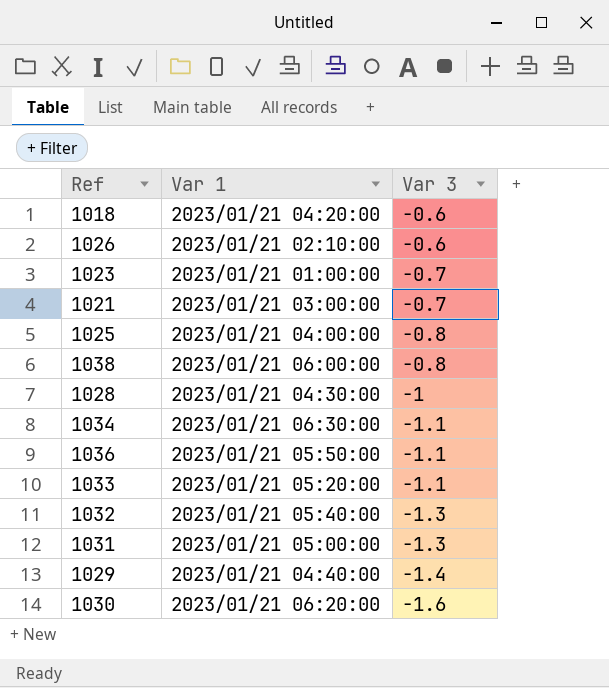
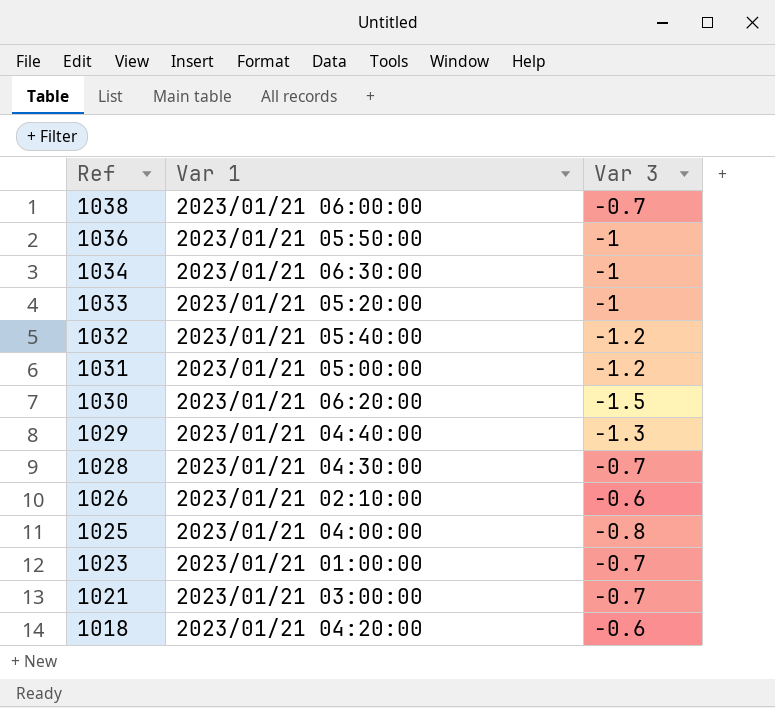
row order: Var 3 descending -> Ref descending
1038 | Var 3: -0.8 -> -0.7
1036 | Var 3: -1.1 -> -1
1034 | Var 3: -1.1 -> -1
1033 | Var 3: -1.1 -> -1
1032 | Var 3: -1.3 -> -1.2
1031 | Var 3: -1.3 -> -1.2
1030 | Var 3: -1.6 -> -1.5
1029 | Var 3: -1.4 -> -1.3
1028 | Var 3: -1 -> -0.7

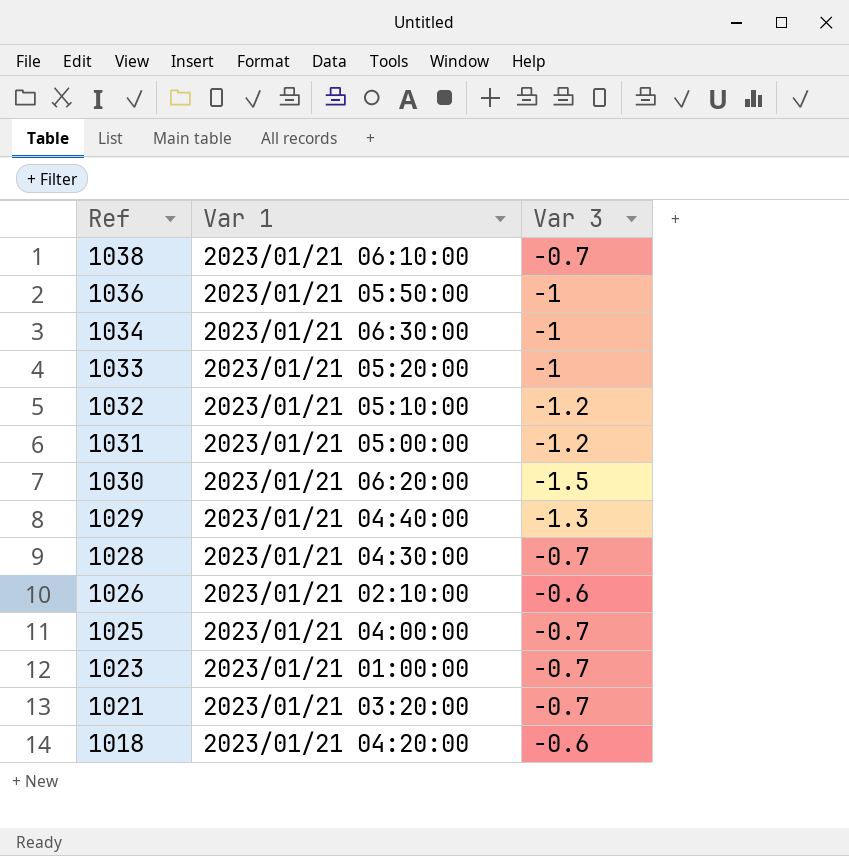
1038 | Var 1: 2023/01/21 06:00:00 -> 2023/01/21 06:10:00
1032 | Var 1: 2023/01/21 05:40:00 -> 2023/01/21 05:10:00
1025 | Var 3: -0.8 -> -0.7
1021 | Var 1: 2023/01/21 03:00:00 -> 2023/01/21 03:20:00

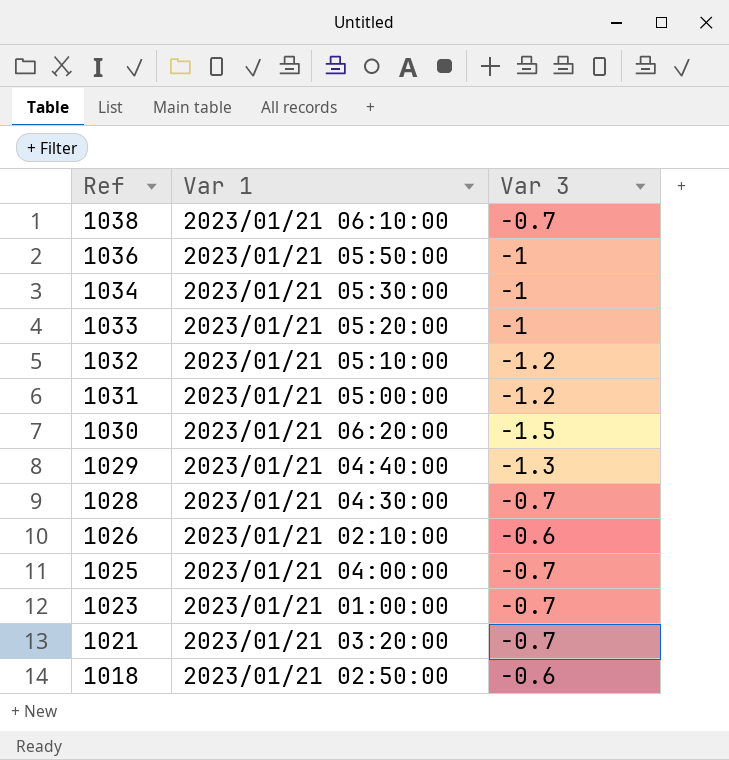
1034 | Var 1: 2023/01/21 06:30:00 -> 2023/01/21 05:30:00
1018 | Var 1: 2023/01/21 04:20:00 -> 2023/01/21 02:50:00

